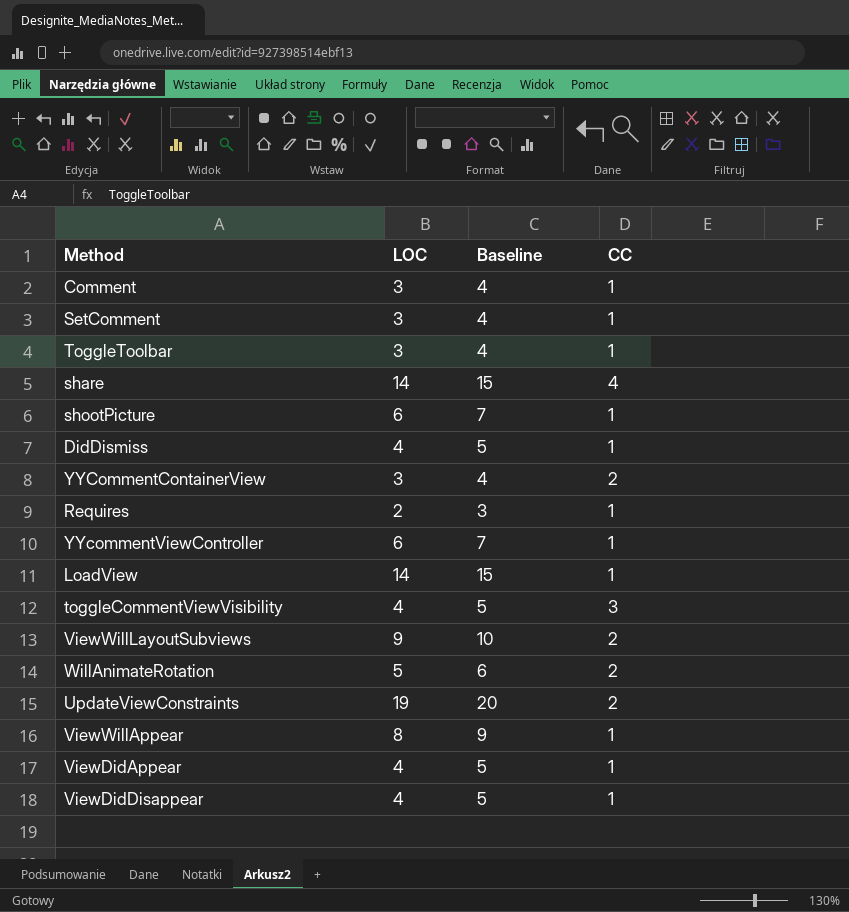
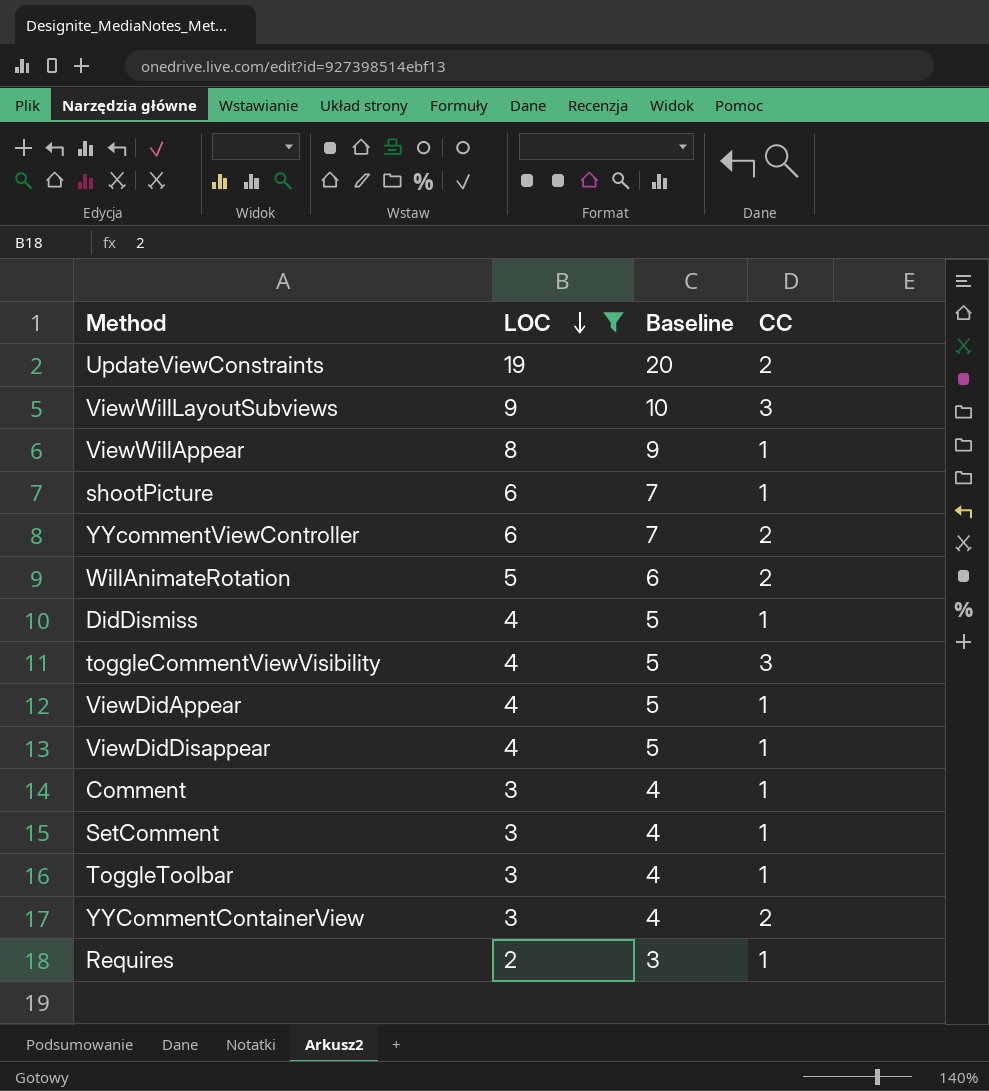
filter: none -> LOC != 14
row order: none -> LOC descending
ViewWillLayoutSubviews | CC: 2 -> 3
YYcommentViewController | CC: 1 -> 2

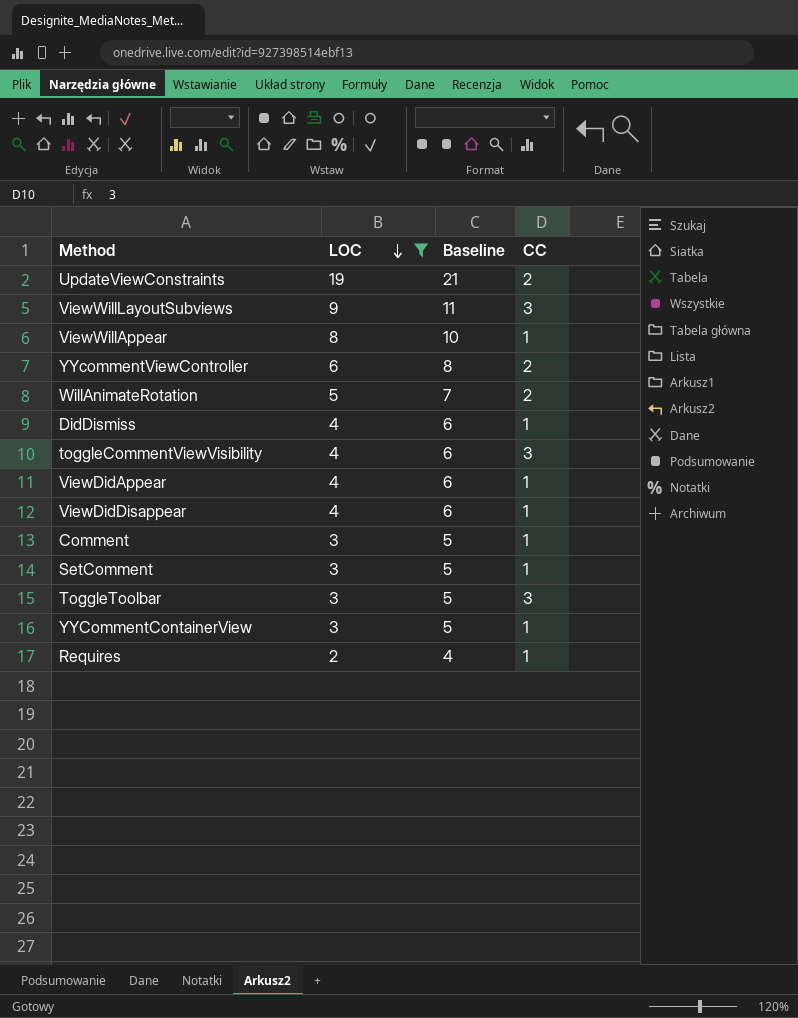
column Baseline | formula: [LOC] + 1 -> [LOC] + 2
row shootPicture: 6 | 7 | 1 -> none
ToggleToolbar | CC: 1 -> 3
YYCommentContainerView | CC: 2 -> 1

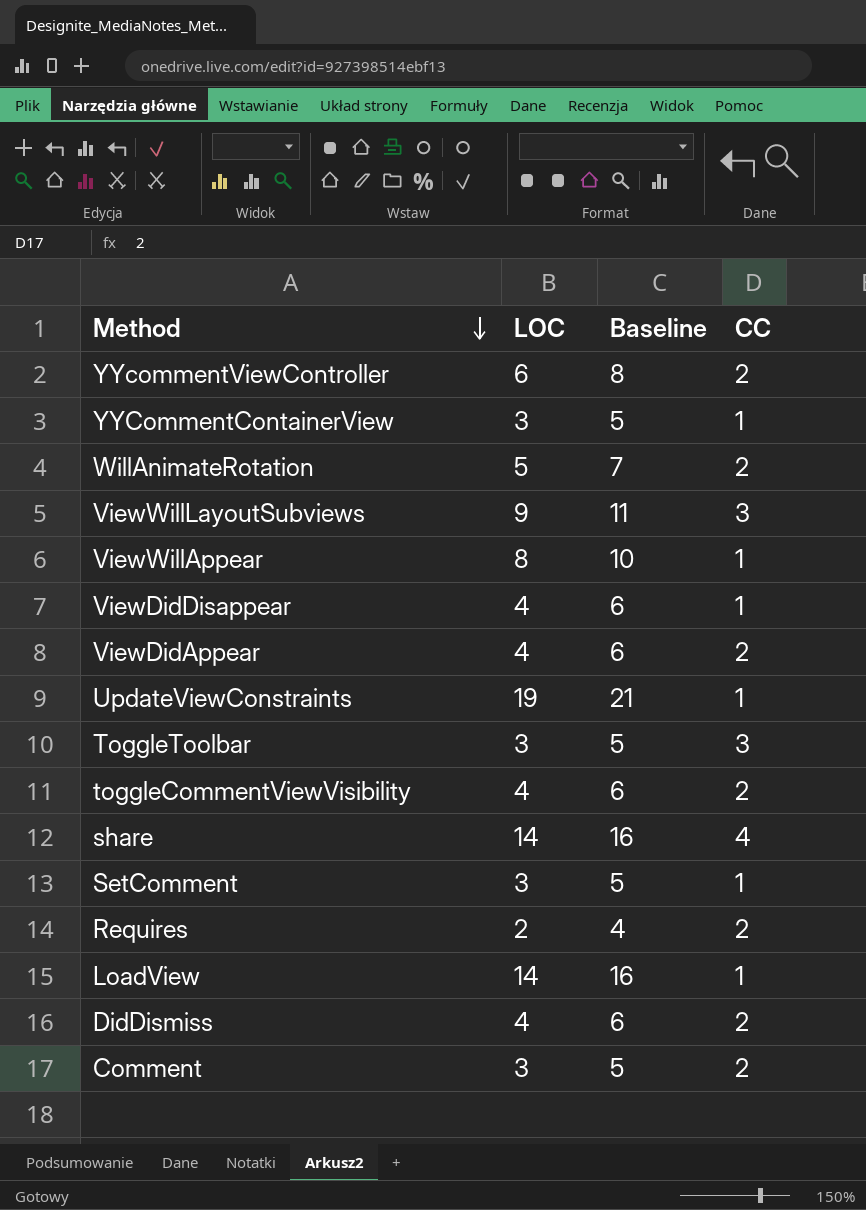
filter: LOC != 14 -> none
row order: LOC descending -> Method descending
ViewDidAppear | CC: 1 -> 2
UpdateViewConstraints | CC: 2 -> 1
toggleCommentViewVisibility | CC: 3 -> 2
Requires | CC: 1 -> 2
DidDismiss | CC: 1 -> 2
Comment | CC: 1 -> 2

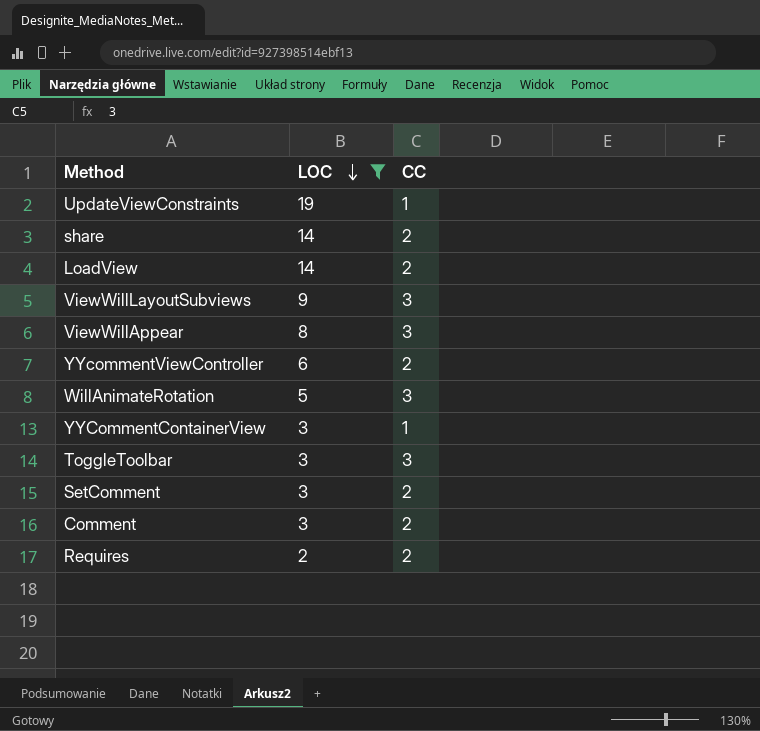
filter: none -> LOC != 4
row order: Method descending -> LOC descending
column Baseline | formula: [LOC] + 2 -> none
share | CC: 4 -> 2
LoadView | CC: 1 -> 2
ViewWillAppear | CC: 1 -> 3
WillAnimateRotation | CC: 2 -> 3
SetComment | CC: 1 -> 2

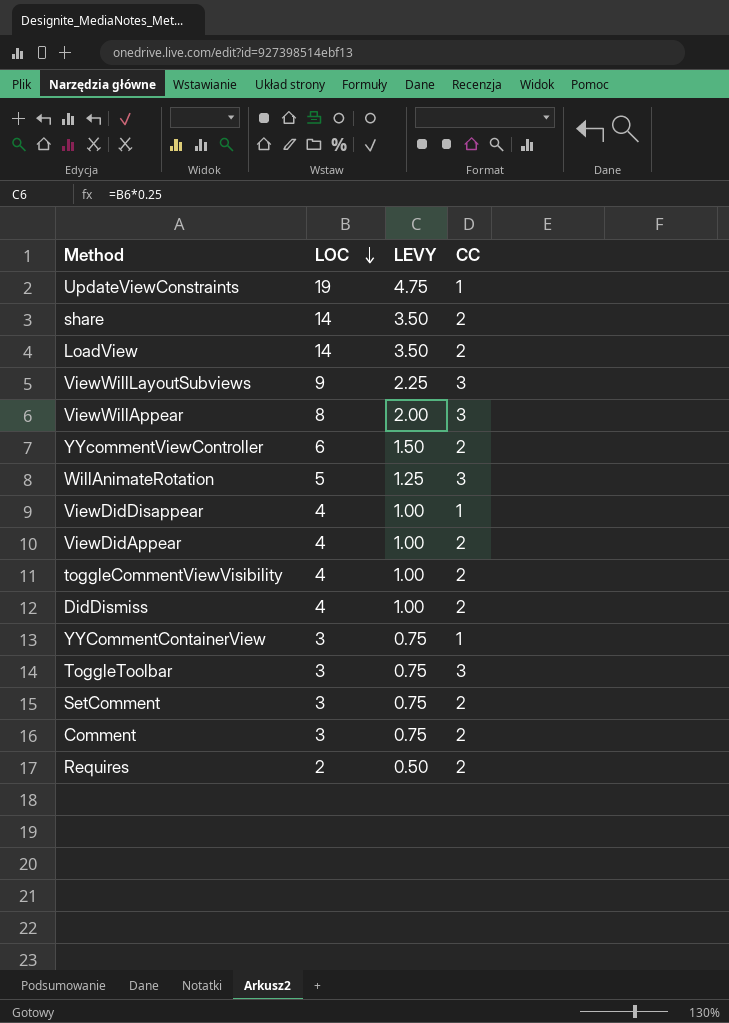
filter: LOC != 4 -> none
column LEVY | formula: none -> [LOC] * 0.25

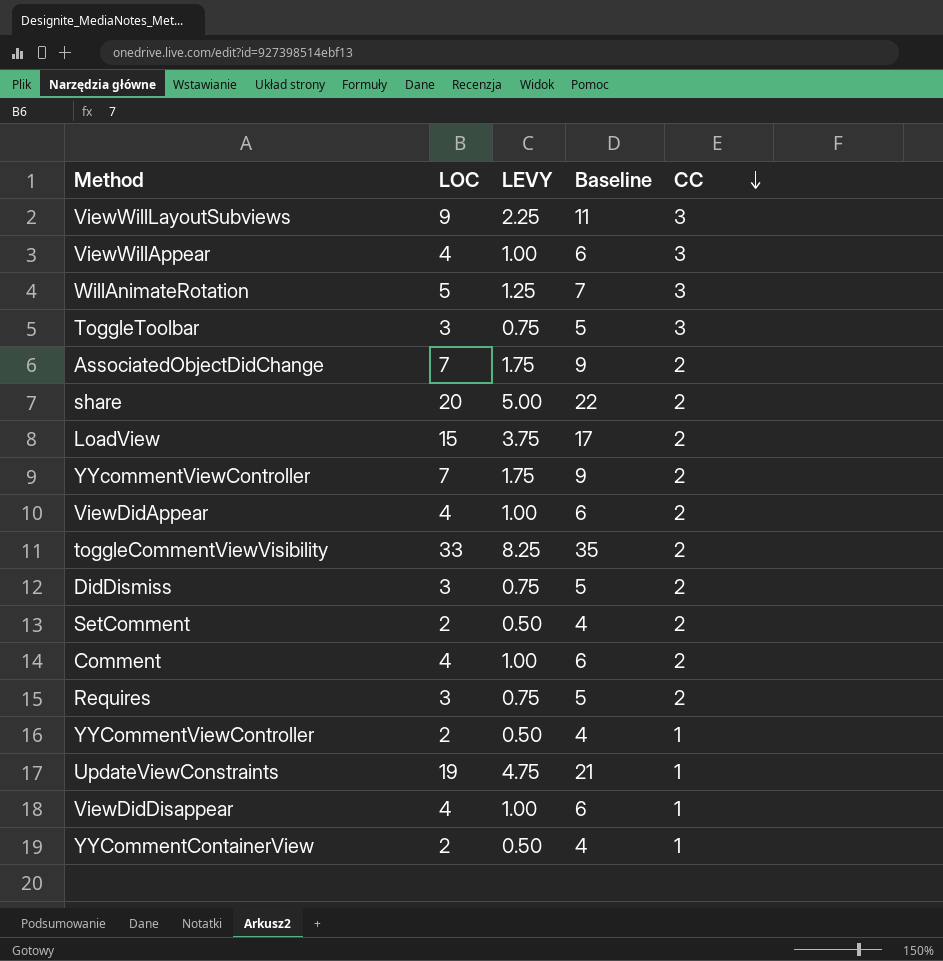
row order: LOC descending -> CC descending
column Baseline | formula: none -> [LOC] + 2
ViewWillAppear | LOC: 8 -> 4
ViewWillAppear | LEVY: 2.00 -> 1.00
row AssociatedObjectDidChange: none -> 7 | 1.75 | 9 | 2
share | LOC: 14 -> 20
share | LEVY: 3.50 -> 5.00
LoadView | LOC: 14 -> 15
LoadView | LEVY: 3.50 -> 3.75
YYcommentViewController | LOC: 6 -> 7
YYcommentViewController | LEVY: 1.50 -> 1.75
toggleCommentViewVisibility | LOC: 4 -> 33
toggleCommentViewVisibility | LEVY: 1.00 -> 8.25
DidDismiss | LOC: 4 -> 3
DidDismiss | LEVY: 1.00 -> 0.75
SetComment | LOC: 3 -> 2
SetComment | LEVY: 0.75 -> 0.50
Comment | LOC: 3 -> 4
Comment | LEVY: 0.75 -> 1.00
Requires | LOC: 2 -> 3
Requires | LEVY: 0.50 -> 0.75
row YYCommentViewController: none -> 2 | 0.50 | 4 | 1
YYCommentContainerView | LOC: 3 -> 2
YYCommentContainerView | LEVY: 0.75 -> 0.50

